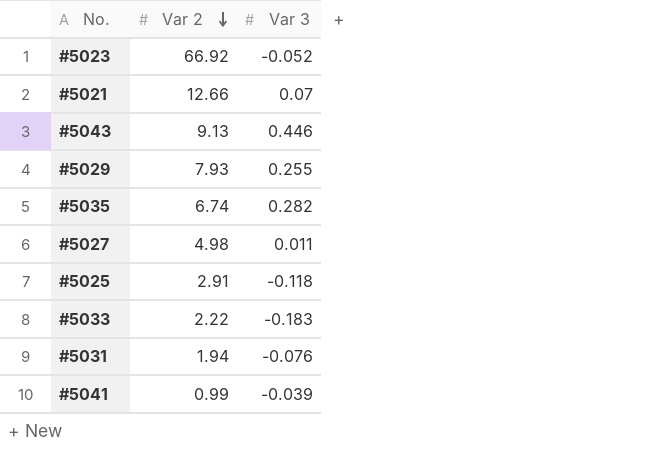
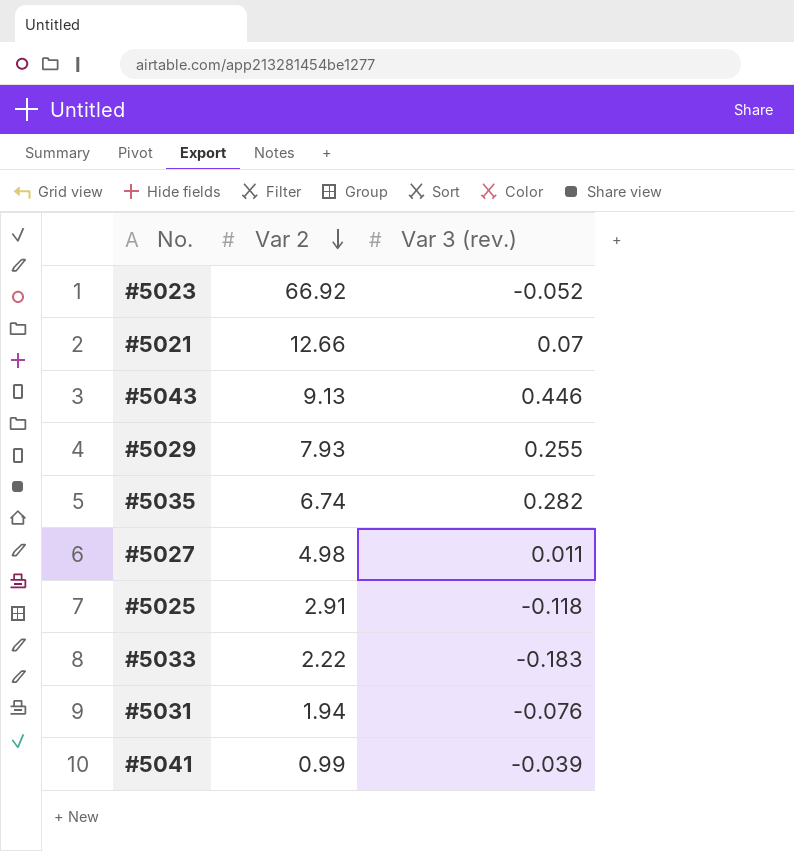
column name: Var 3 -> Var 3 (rev.)

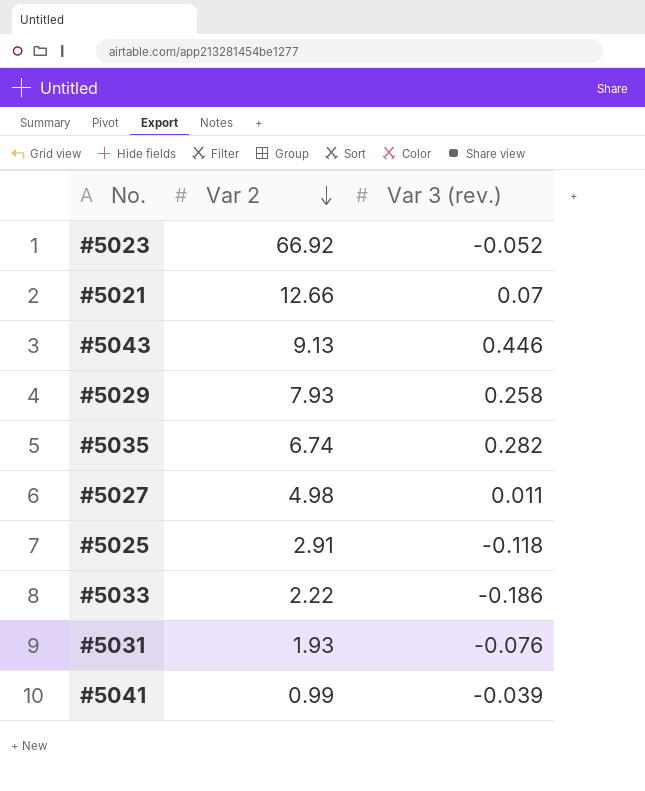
#5029 | Var 3 (rev.): 0.255 -> 0.258
#5033 | Var 3 (rev.): -0.183 -> -0.186
#5031 | Var 2: 1.94 -> 1.93

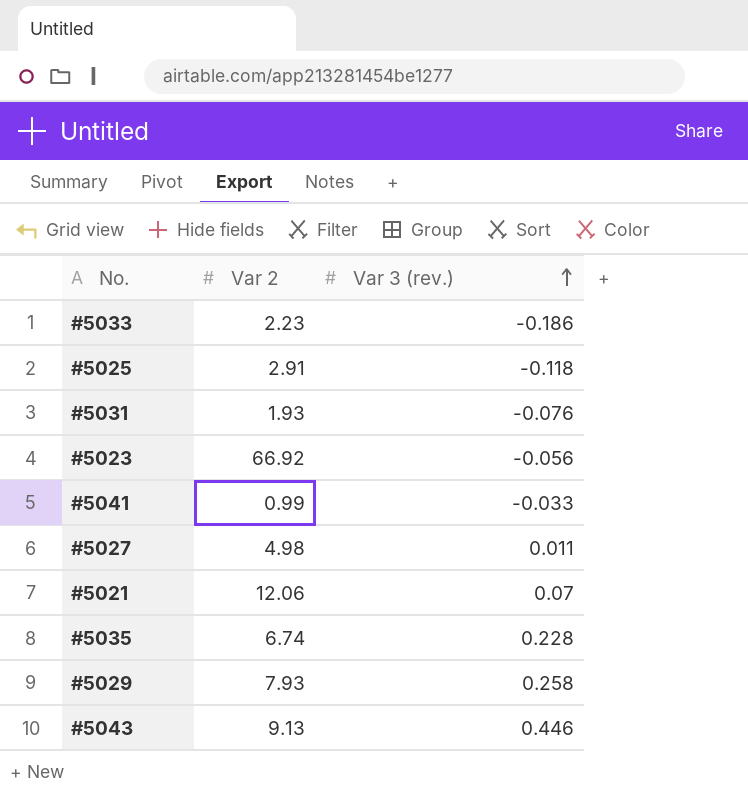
row order: Var 2 descending -> Var 3 (rev.) ascending
#5033 | Var 2: 2.22 -> 2.23
#5023 | Var 3 (rev.): -0.052 -> -0.056
#5041 | Var 3 (rev.): -0.039 -> -0.033
#5021 | Var 2: 12.66 -> 12.06
#5035 | Var 3 (rev.): 0.282 -> 0.228

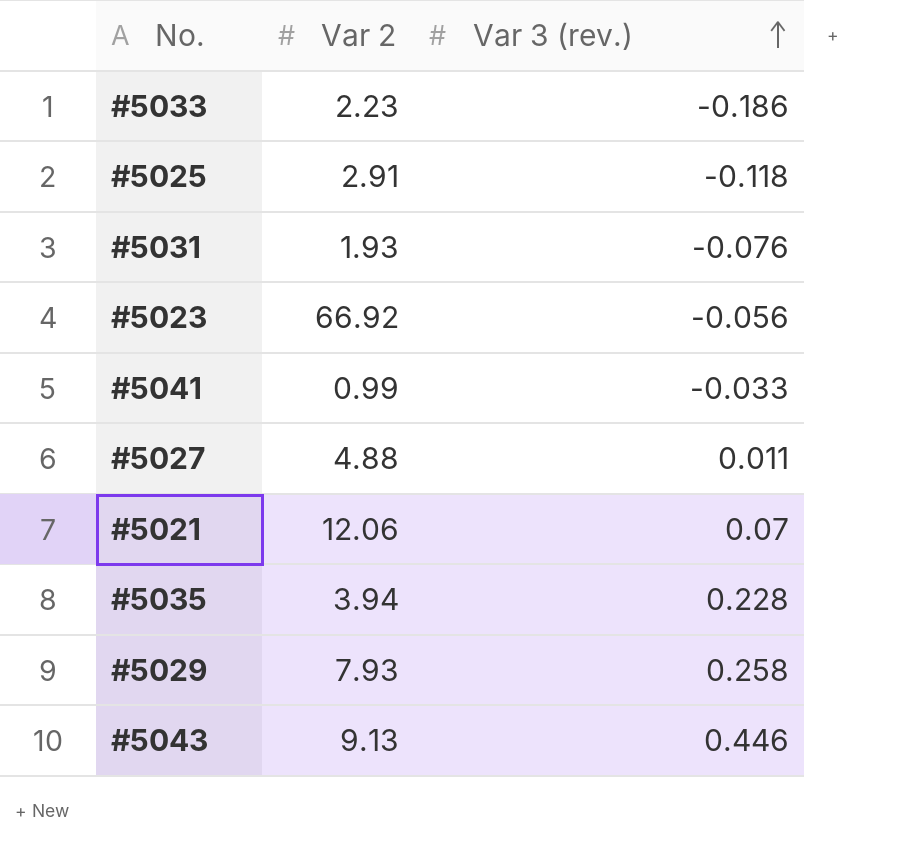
#5027 | Var 2: 4.98 -> 4.88
#5035 | Var 2: 6.74 -> 3.94

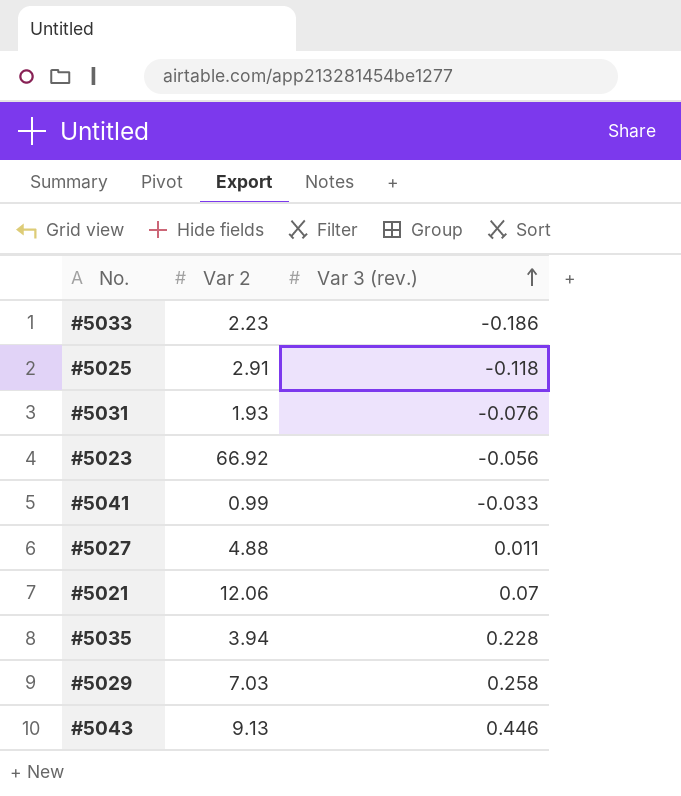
#5029 | Var 2: 7.93 -> 7.03

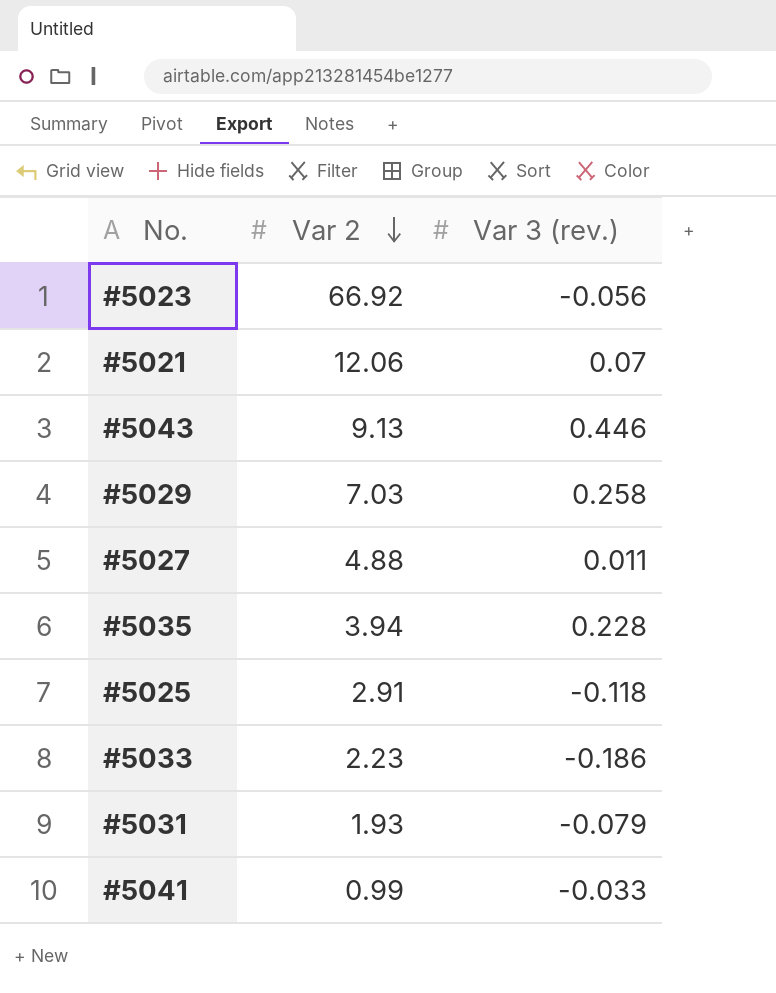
row order: Var 3 (rev.) ascending -> Var 2 descending
#5031 | Var 3 (rev.): -0.076 -> -0.079

